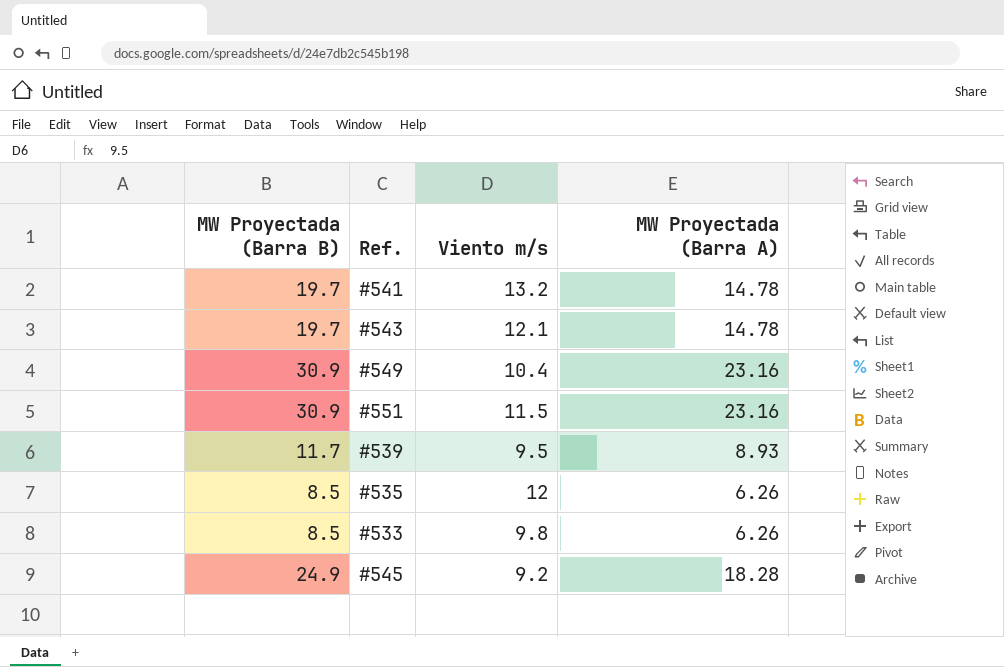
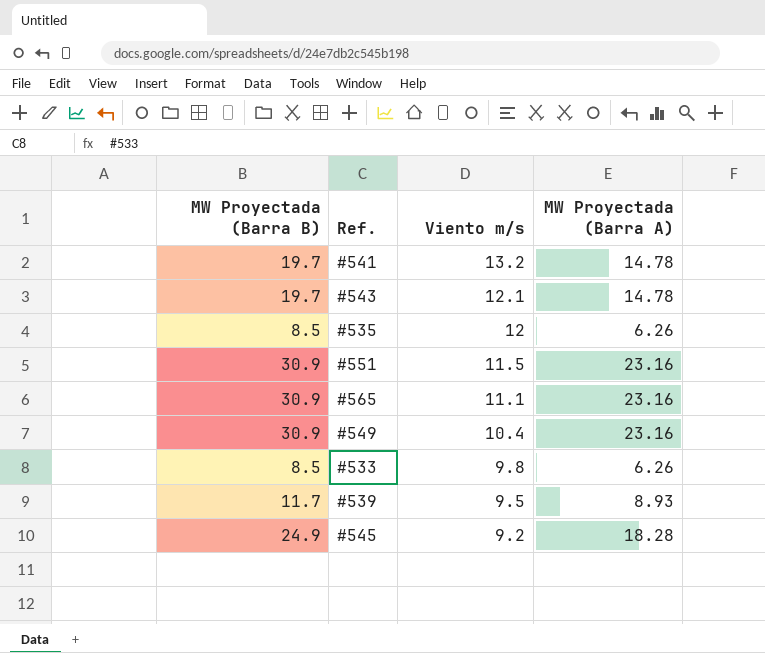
row order: none -> Viento m/s descending
row #565: none -> 30.9 | 11.1 | 23.16

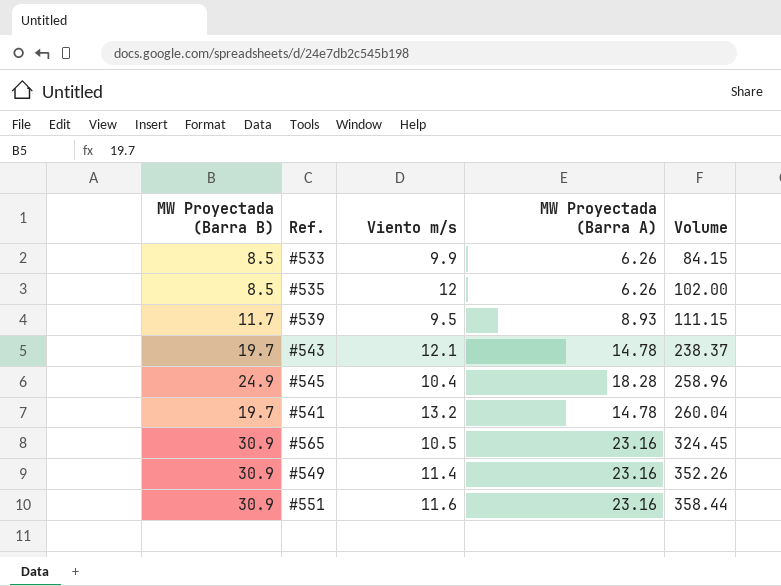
row order: Viento m/s descending -> Volume ascending
column Volume | formula: none -> [MW Proyectada (Barra B)] * [Viento m/s]
#533 | Viento m/s: 9.8 -> 9.9
#545 | Viento m/s: 9.2 -> 10.4
#565 | Viento m/s: 11.1 -> 10.5
#549 | Viento m/s: 10.4 -> 11.4
#551 | Viento m/s: 11.5 -> 11.6

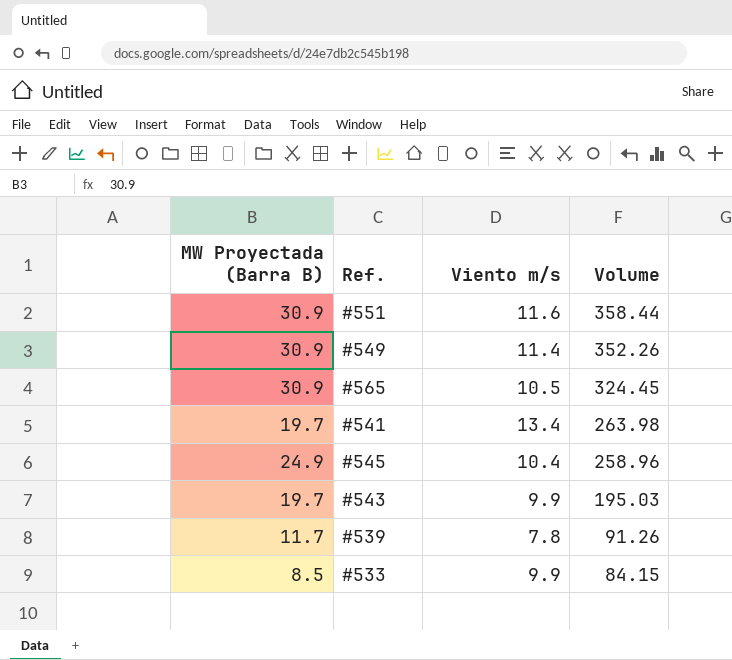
row order: Volume ascending -> Volume descending
column MW Proyectada (Barra A) | position: 4 -> none
row #535: 8.5 | 12 | 6.26 | 102.00 -> none
#541 | Viento m/s: 13.2 -> 13.4
#541 | Volume: 260.04 -> 263.98
#543 | Viento m/s: 12.1 -> 9.9
#543 | Volume: 238.37 -> 195.03
#539 | Viento m/s: 9.5 -> 7.8
#539 | Volume: 111.15 -> 91.26

